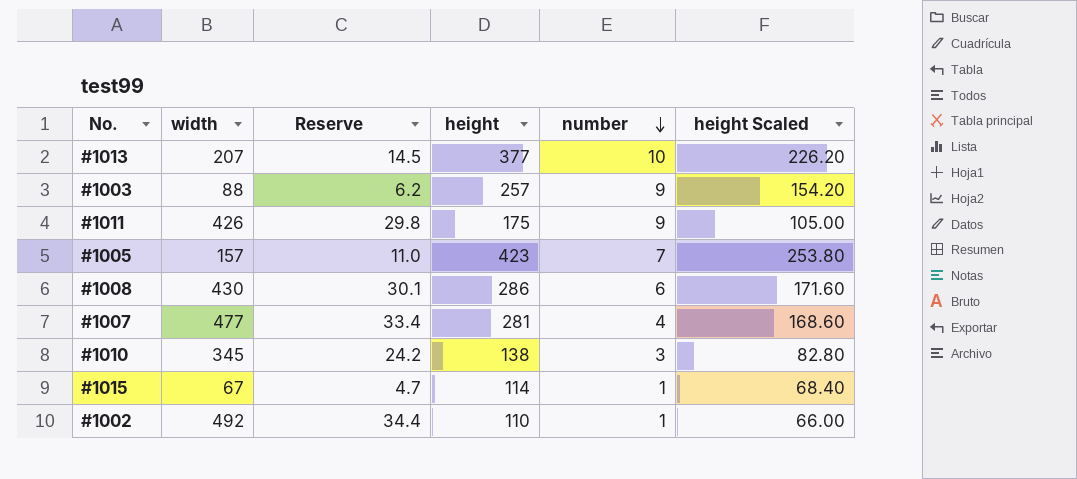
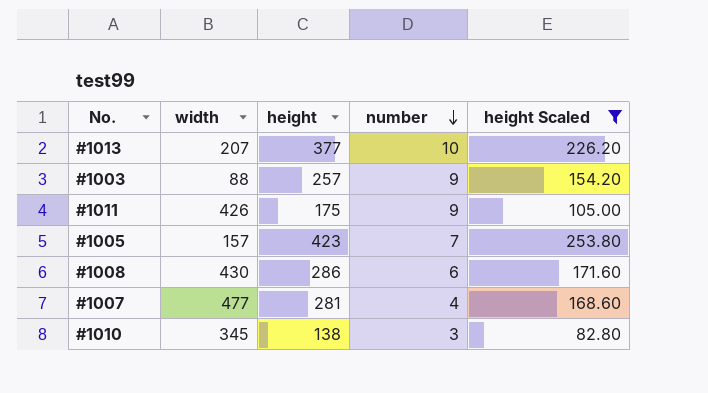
filter: none -> height Scaled >= 82.80
column Reserve | formula: [width] * 0.07 -> none

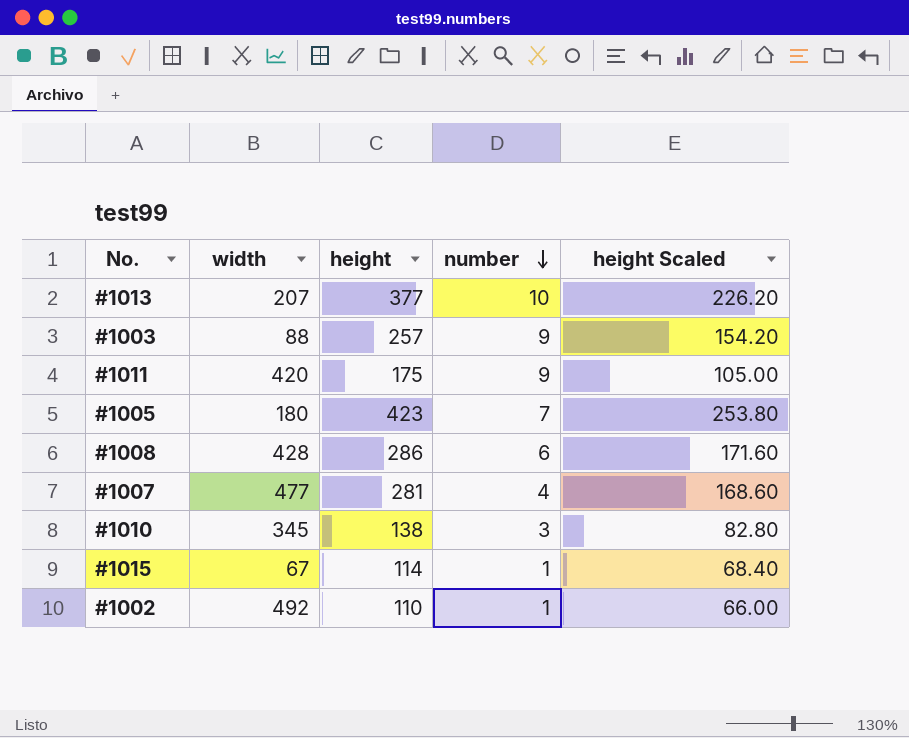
filter: height Scaled >= 82.80 -> none
#1011 | width: 426 -> 420
#1005 | width: 157 -> 180
#1008 | width: 430 -> 428

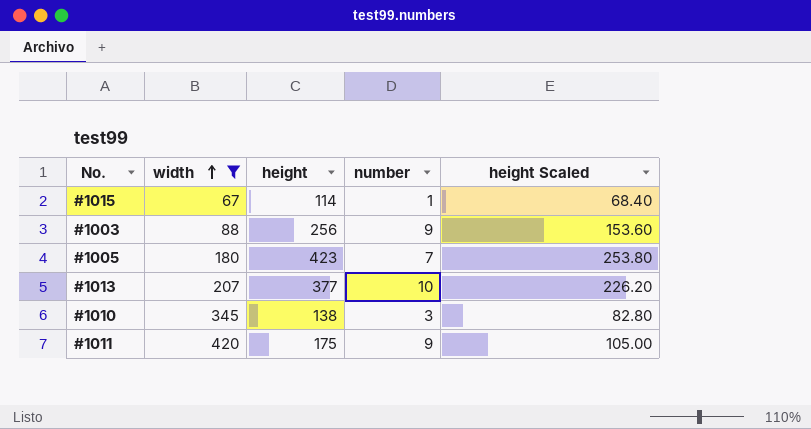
filter: none -> width <= 420
row order: number descending -> width ascending
#1003 | height: 257 -> 256
#1003 | height Scaled: 154.20 -> 153.60

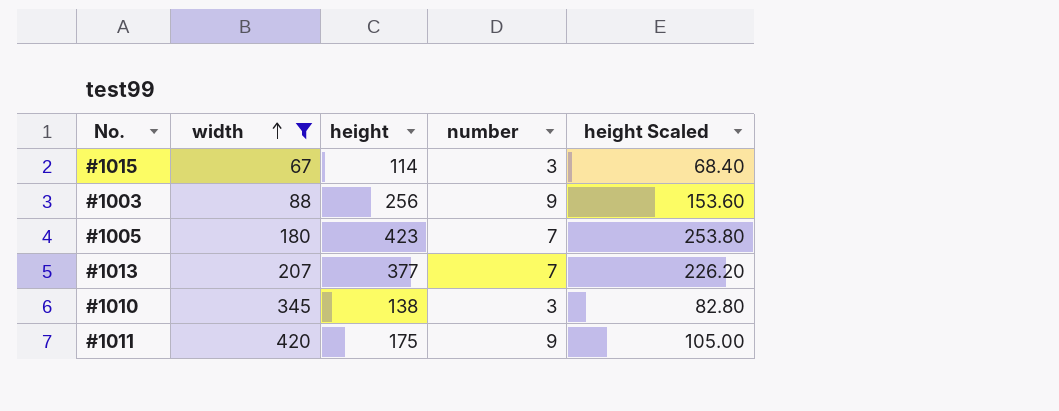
#1015 | number: 1 -> 3
#1013 | number: 10 -> 7

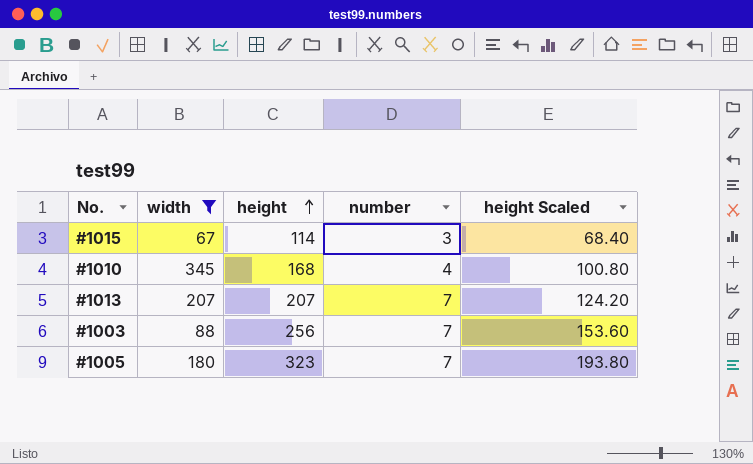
row order: width ascending -> height ascending
row #1011: 420 | 175 | 9 | 105.00 -> none
#1010 | height: 138 -> 168
#1010 | number: 3 -> 4
#1010 | height Scaled: 82.80 -> 100.80
#1013 | height: 377 -> 207
#1013 | height Scaled: 226.20 -> 124.20
#1003 | number: 9 -> 7
#1005 | height: 423 -> 323
#1005 | height Scaled: 253.80 -> 193.80

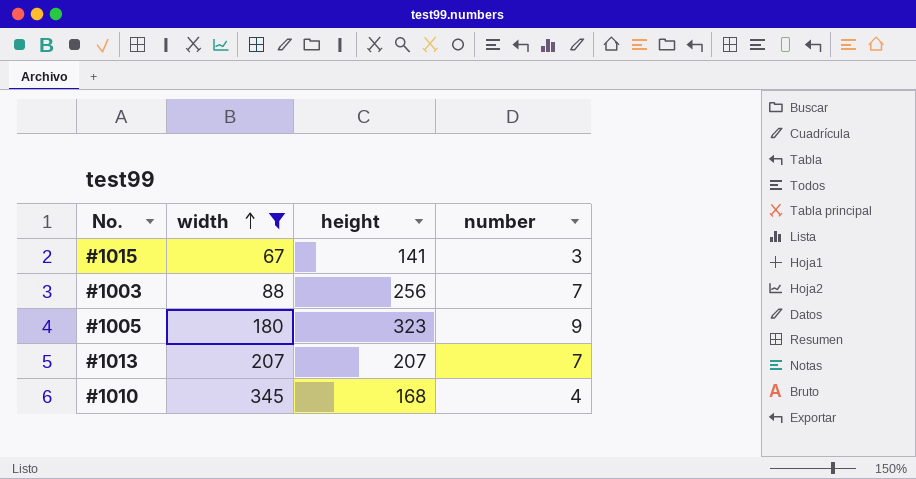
row order: height ascending -> width ascending
column height Scaled | formula: [height] * 0.6 -> none
#1015 | height: 114 -> 141
#1005 | number: 7 -> 9

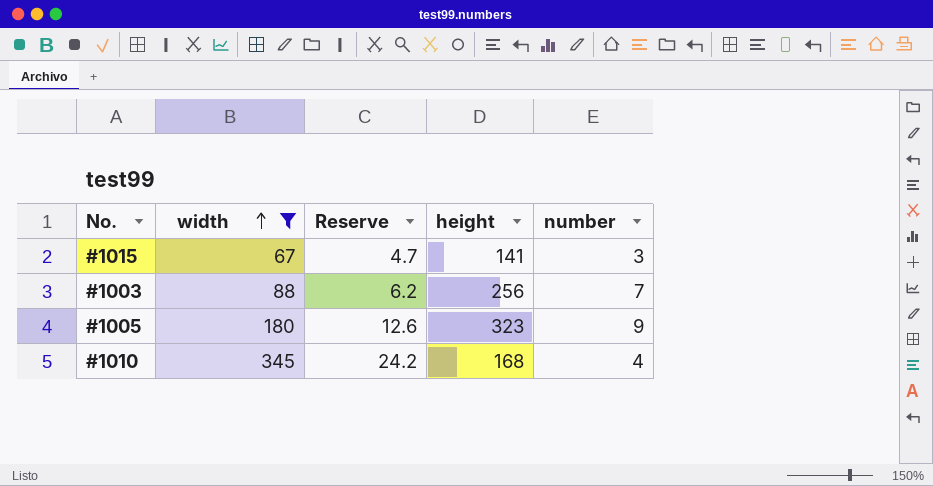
column Reserve | formula: none -> [width] * 0.07
row #1013: 207 | 207 | 7 -> none

